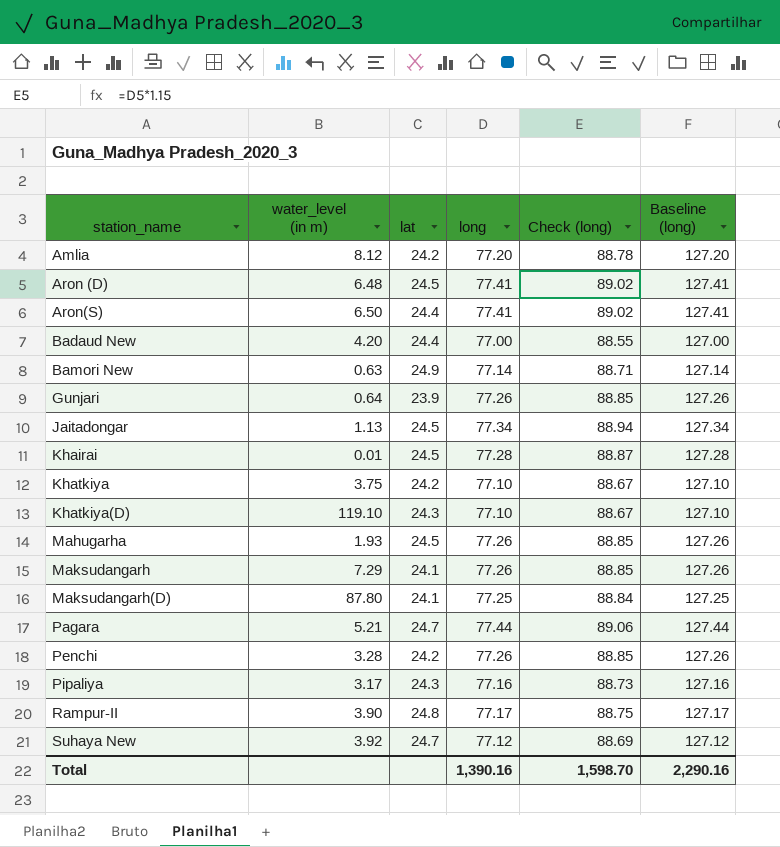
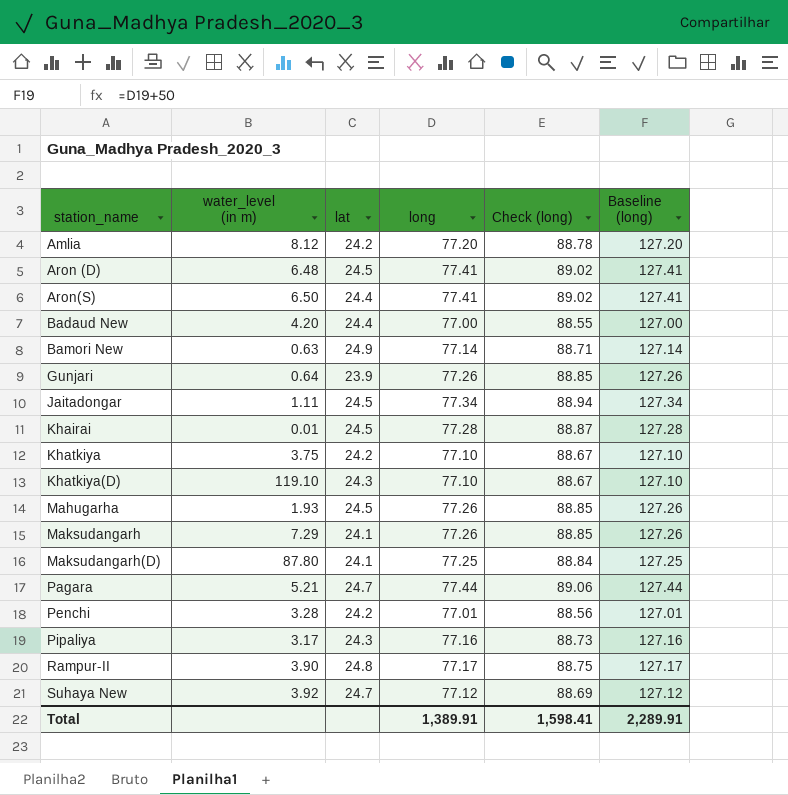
Jaitadongar | water_level (in m): 1.13 -> 1.11
Penchi | long: 77.26 -> 77.01
Penchi | Check (long): 88.85 -> 88.56
Penchi | Baseline (long): 127.26 -> 127.01
Total | long: 1,390.16 -> 1,389.91
Total | Check (long): 1,598.70 -> 1,598.41
Total | Baseline (long): 2,290.16 -> 2,289.91

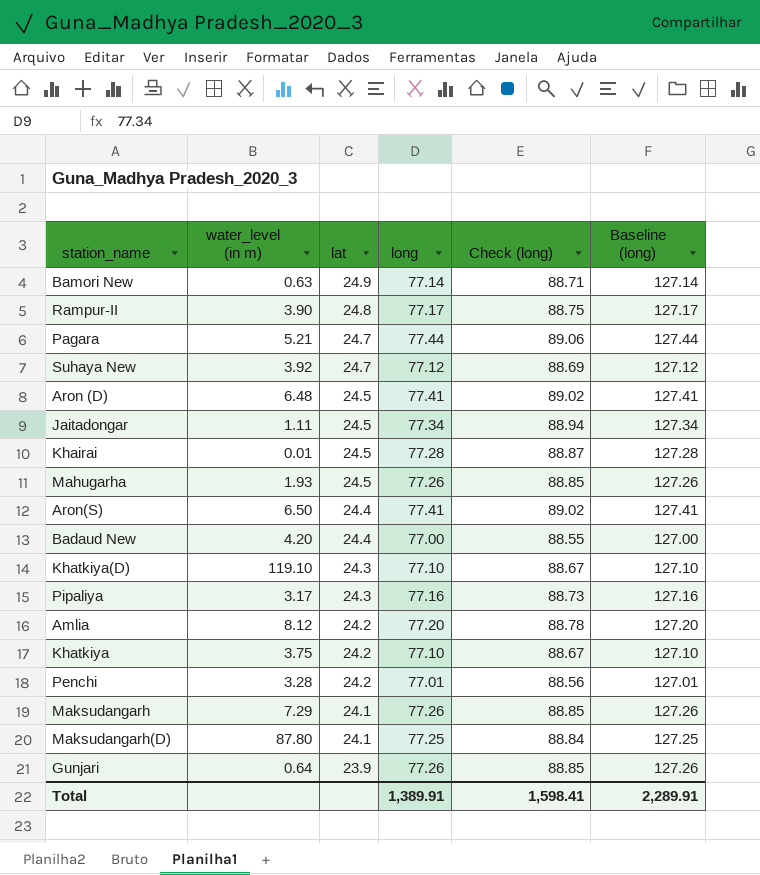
row order: station_name ascending -> lat descending

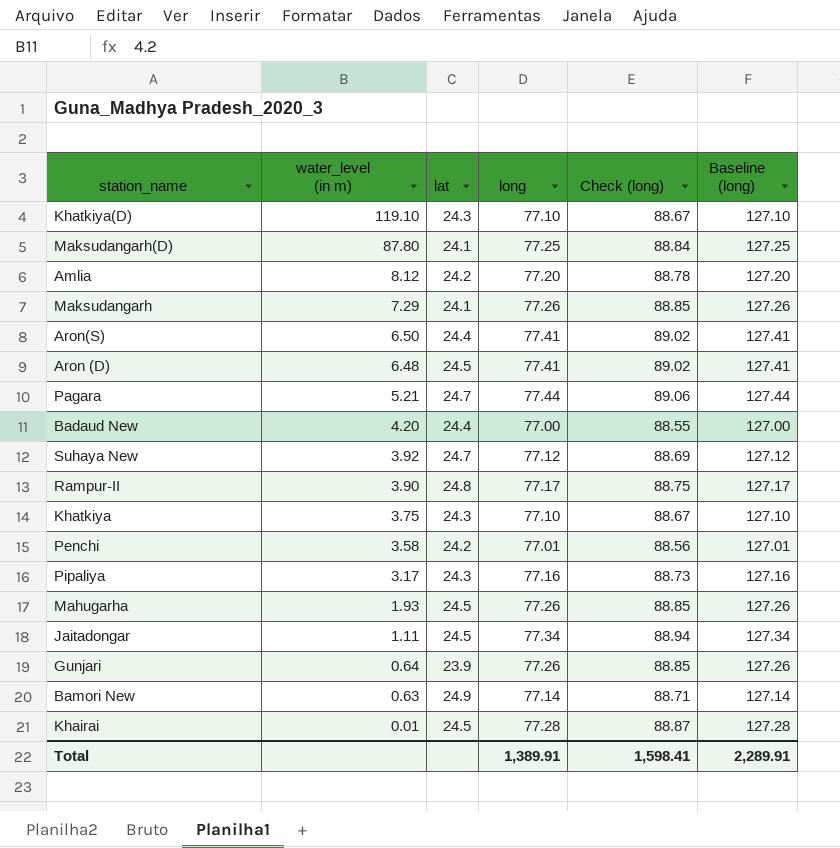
row order: lat descending -> water_level (in m) descending
Khatkiya | lat: 24.2 -> 24.3
Penchi | water_level (in m): 3.28 -> 3.58

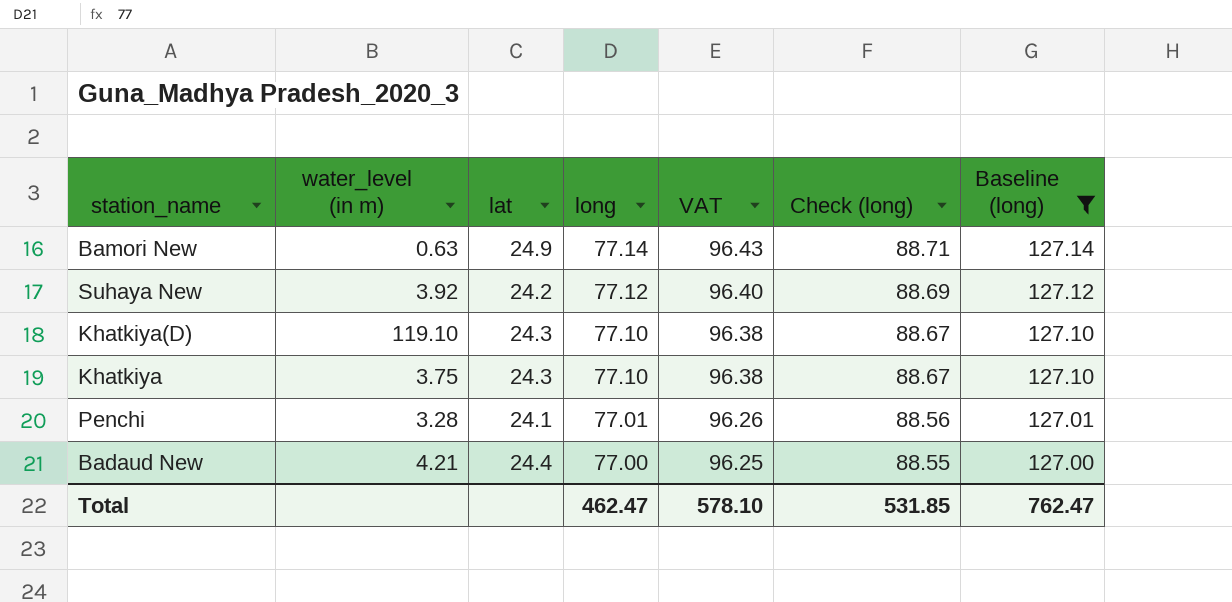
filter: none -> Baseline (long) <= 127.14
row order: water_level (in m) descending -> long descending
column VAT | formula: none -> [long] * 1.25
Suhaya New | lat: 24.7 -> 24.2
Penchi | water_level (in m): 3.58 -> 3.28
Penchi | lat: 24.2 -> 24.1
Badaud New | water_level (in m): 4.20 -> 4.21
Total | long: 1,389.91 -> 462.47
Total | Check (long): 1,598.41 -> 531.85
Total | Baseline (long): 2,289.91 -> 762.47

